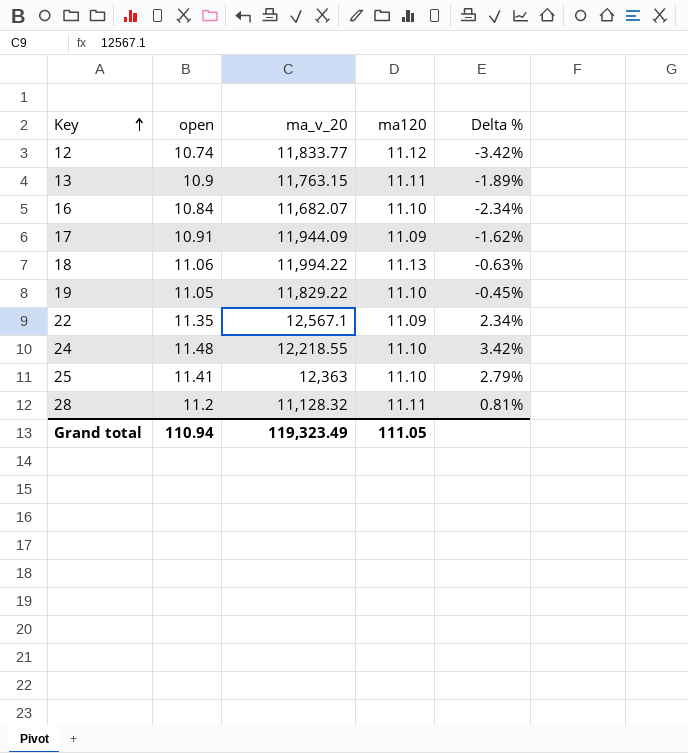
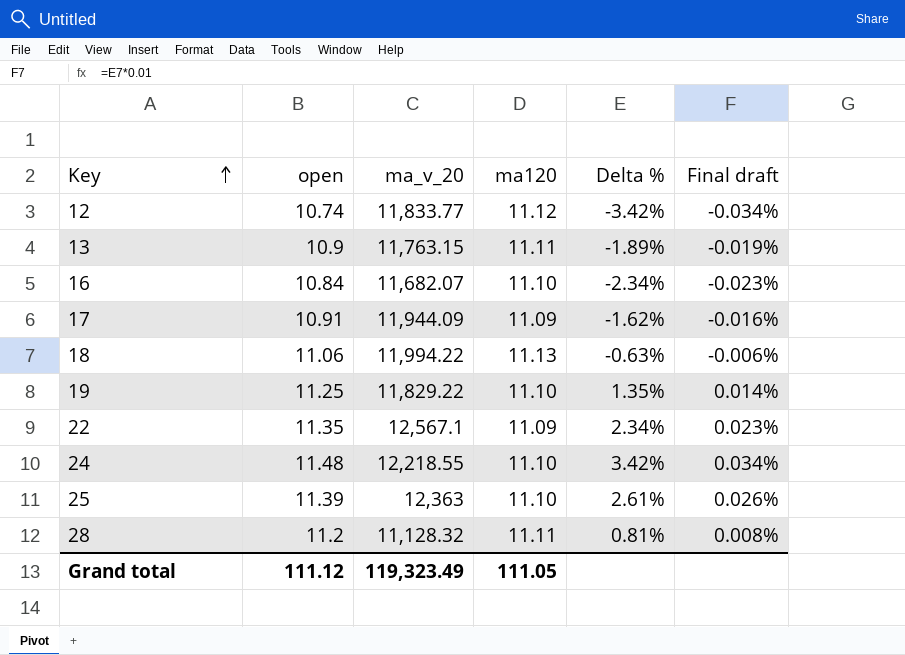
column Final draft | formula: none -> [Delta %] * 0.01
19 | open: 11.05 -> 11.25
19 | Delta %: -0.45% -> 1.35%
25 | open: 11.41 -> 11.39
25 | Delta %: 2.79% -> 2.61%
Grand total | open: 110.94 -> 111.12

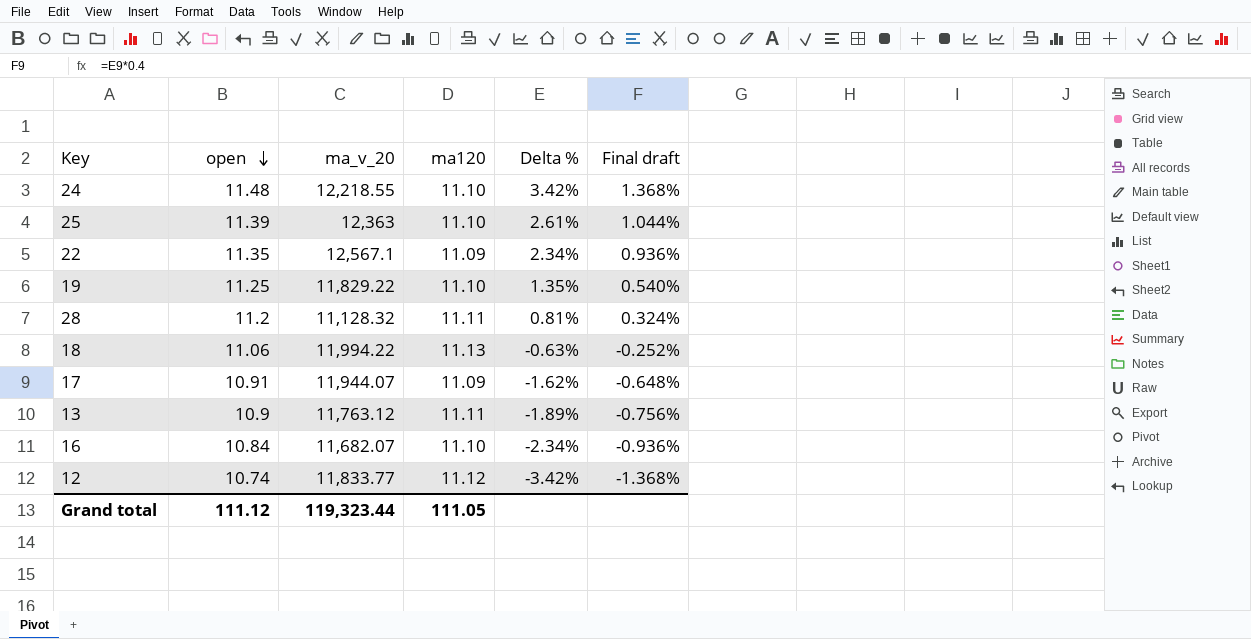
row order: Key ascending -> open descending
column Final draft | formula: [Delta %] * 0.01 -> [Delta %] * 0.4
17 | ma_v_20: 11,944.09 -> 11,944.07
13 | ma_v_20: 11,763.15 -> 11,763.12
Grand total | ma_v_20: 119,323.49 -> 119,323.44

